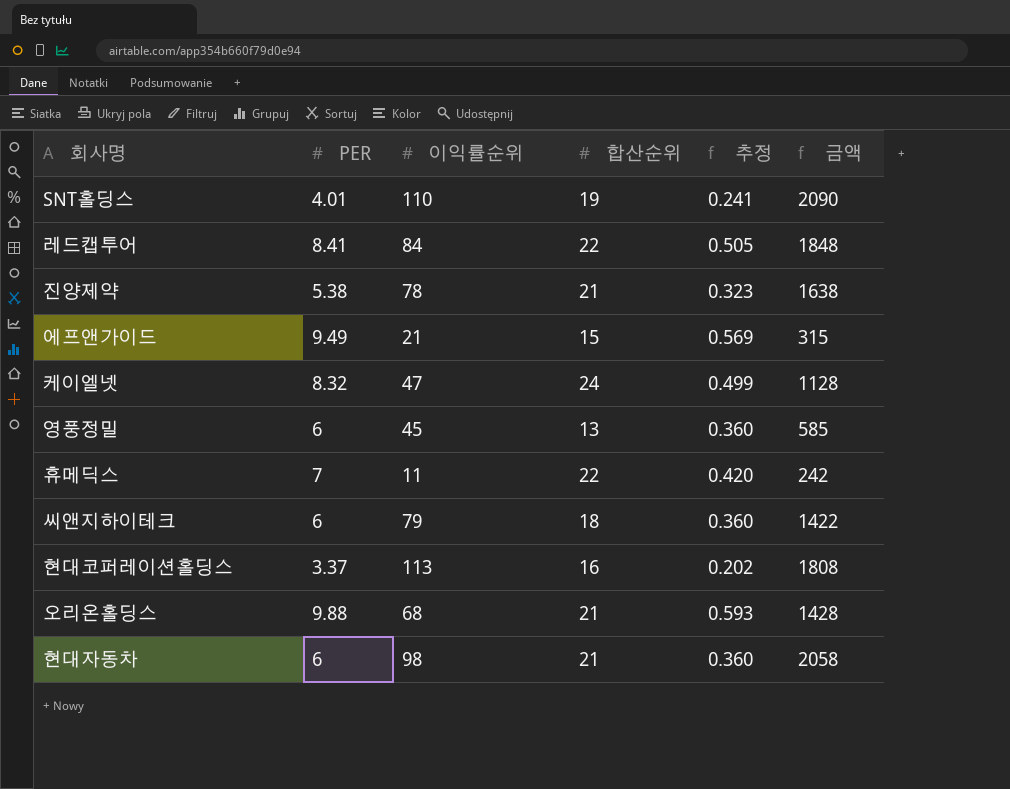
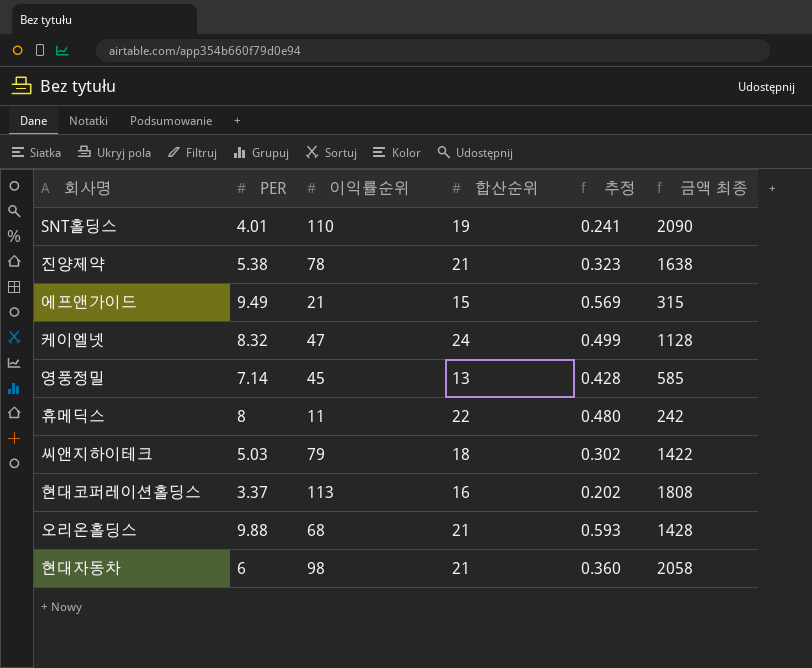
column name: 금액 -> 금액 최종
row 레드캡투어: 8.41 | 84 | 22 | 0.505 | 1848 -> none
영풍정밀 | PER: 6 -> 7.14
영풍정밀 | 추정: 0.360 -> 0.428
휴메딕스 | PER: 7 -> 8
휴메딕스 | 추정: 0.420 -> 0.480
씨앤지하이테크 | PER: 6 -> 5.03
씨앤지하이테크 | 추정: 0.360 -> 0.302

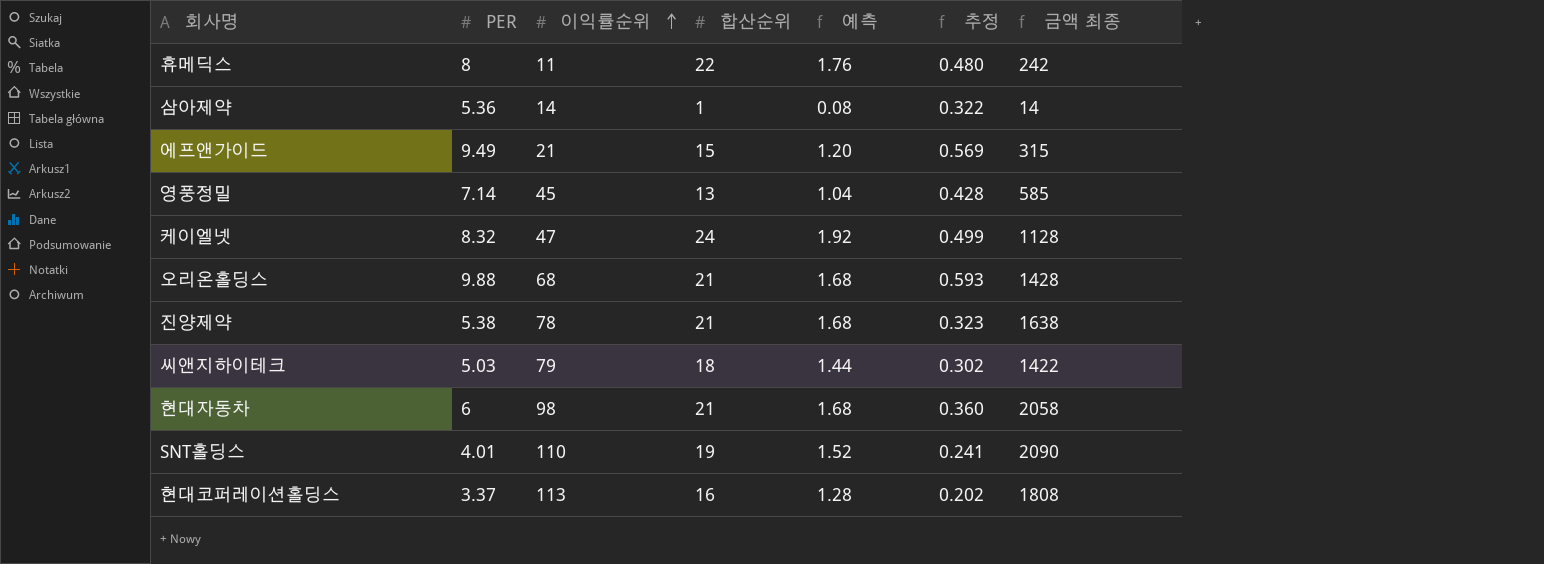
row order: none -> 이익률순위 ascending
column 예측 | formula: none -> [합산순위] * 0.08
row 삼아제약: none -> 5.36 | 14 | 1 | 0.08 | 0.322 | 14

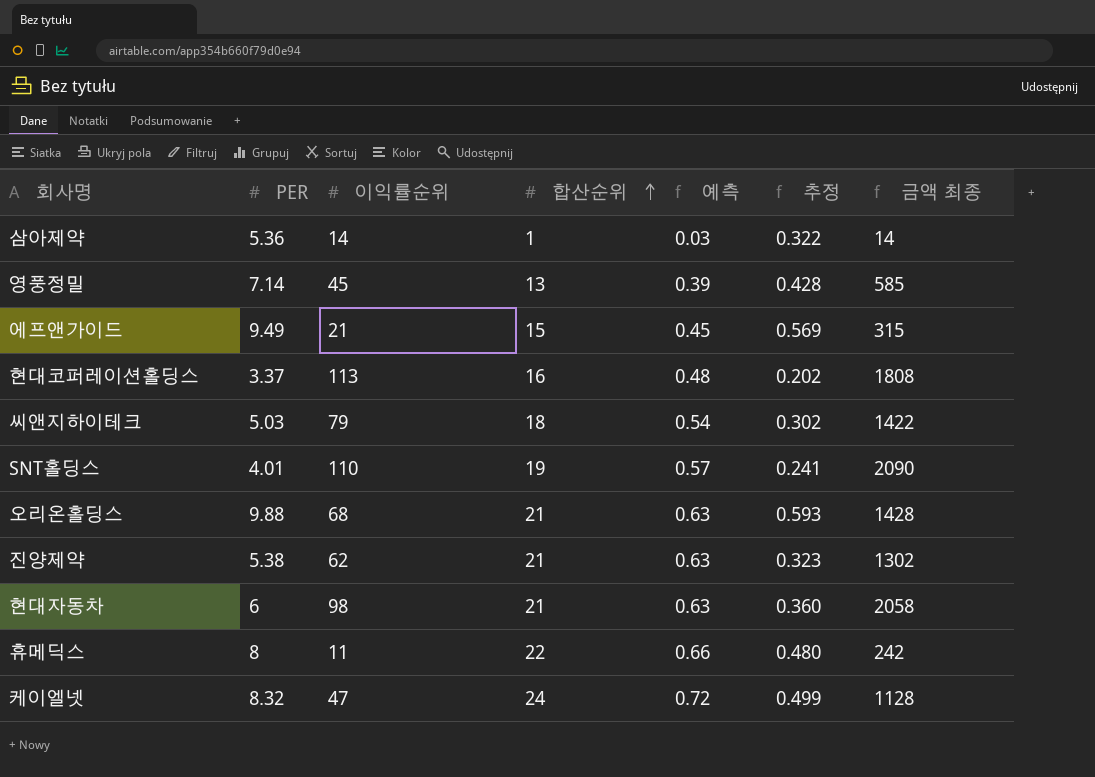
row order: 이익률순위 ascending -> 합산순위 ascending
column 예측 | formula: [합산순위] * 0.08 -> [합산순위] * 0.03
진양제약 | 이익률순위: 78 -> 62
진양제약 | 금액 최종: 1638 -> 1302

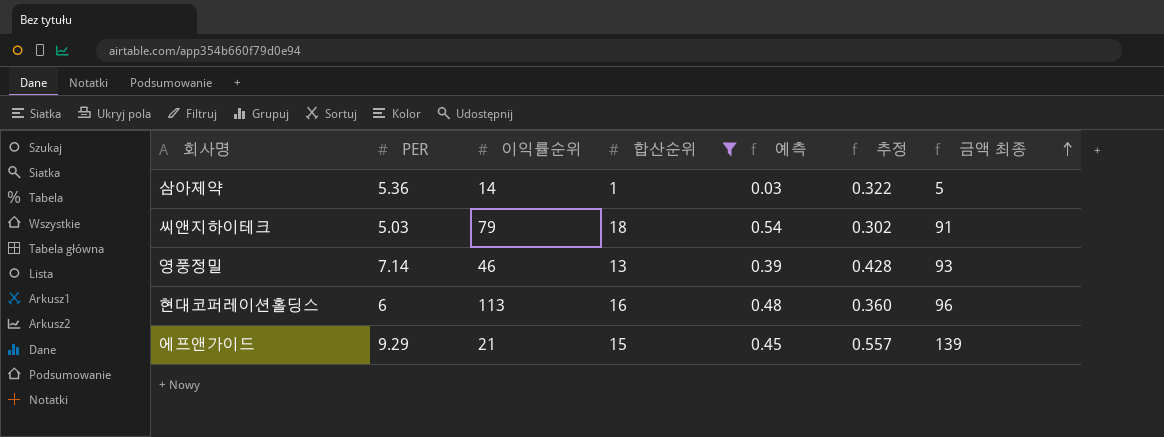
filter: none -> 합산순위 <= 18
row order: 합산순위 ascending -> 금액 최종 ascending
column 금액 최종 | formula: [이익률순위] * [합산순위] -> [PER] * [합산순위]
영풍정밀 | 이익률순위: 45 -> 46
현대코퍼레이션홀딩스 | PER: 3.37 -> 6
현대코퍼레이션홀딩스 | 추정: 0.202 -> 0.360
에프앤가이드 | PER: 9.49 -> 9.29
에프앤가이드 | 추정: 0.569 -> 0.557

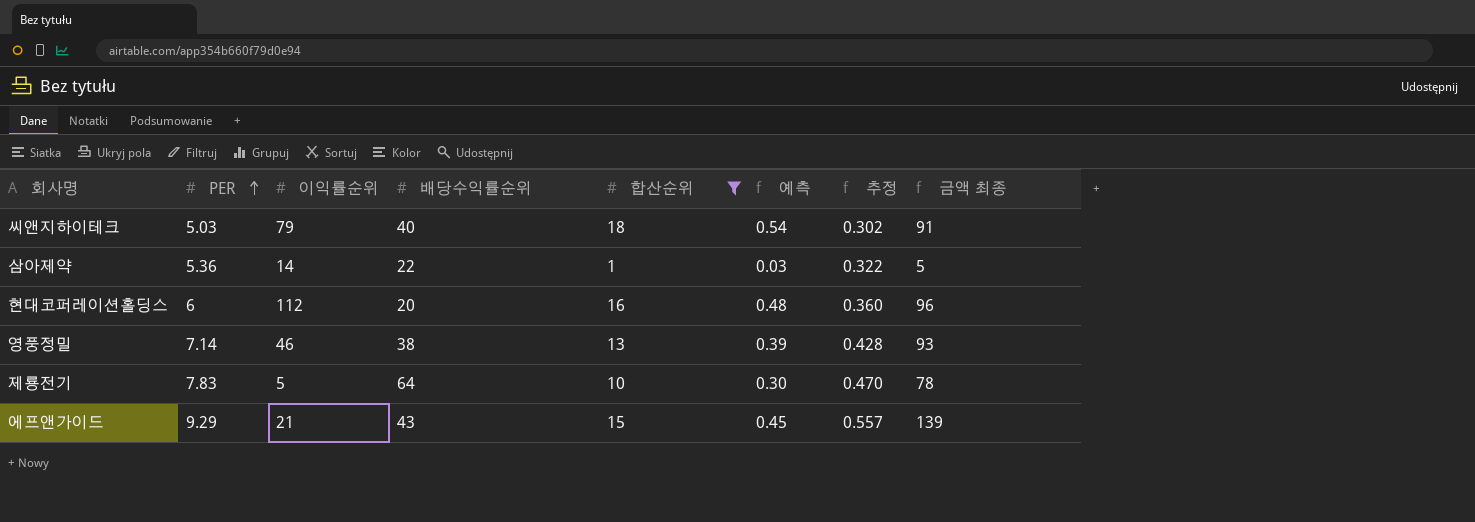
row order: 금액 최종 ascending -> PER ascending
column 배당수익률순위 | position: none -> 4
현대코퍼레이션홀딩스 | 이익률순위: 113 -> 112
row 제룡전기: none -> 7.83 | 5 | 64 | 10 | 0.30 | 0.470 | 78

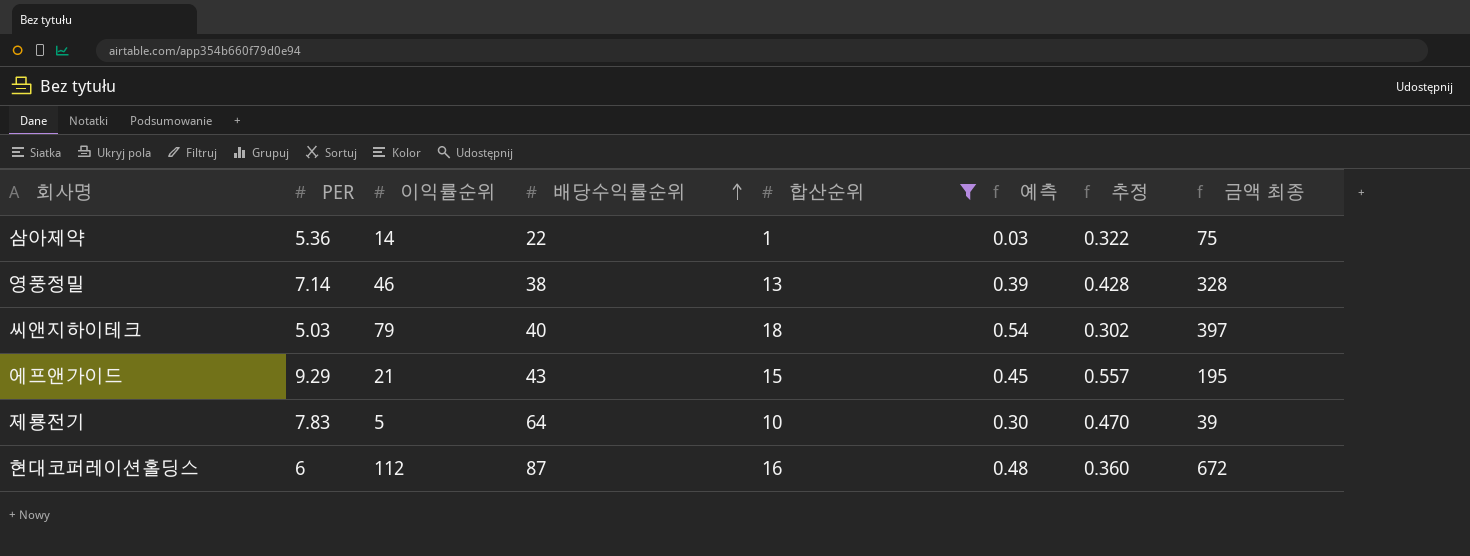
row order: PER ascending -> 배당수익률순위 ascending
column 금액 최종 | formula: [PER] * [합산순위] -> [PER] * [이익률순위]
현대코퍼레이션홀딩스 | 배당수익률순위: 20 -> 87

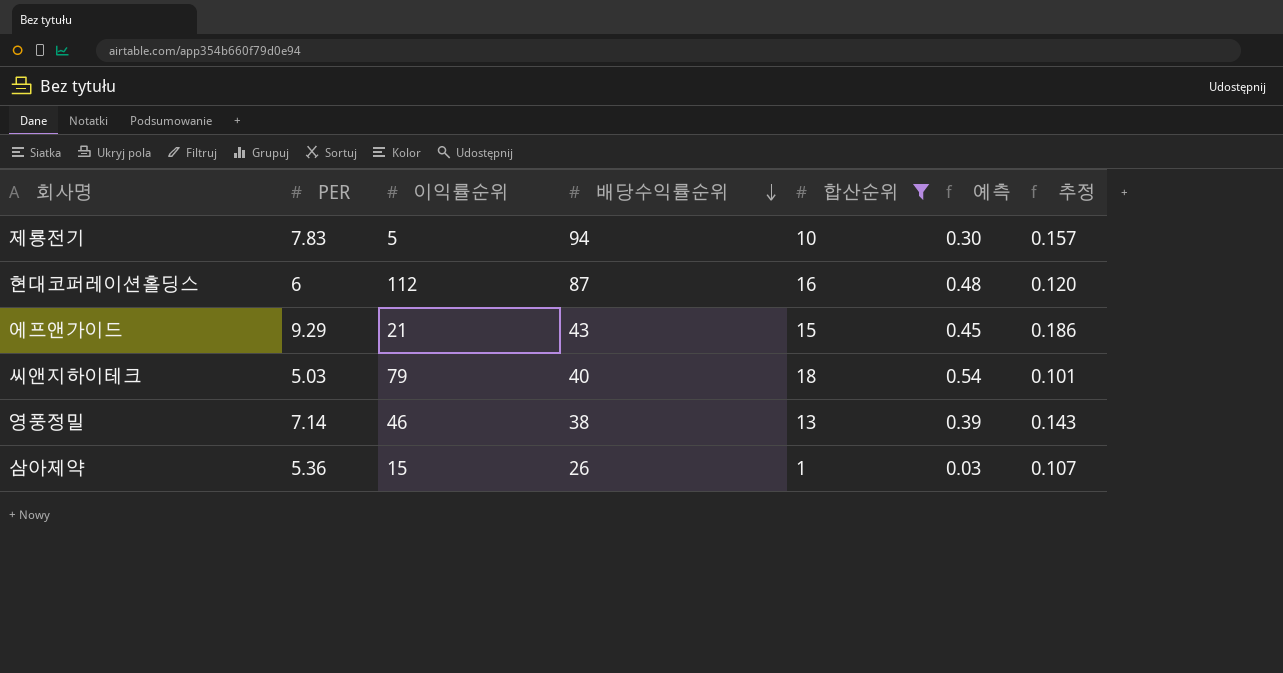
row order: 배당수익률순위 ascending -> 배당수익률순위 descending
column 금액 최종 | formula: [PER] * [이익률순위] -> none
column 추정 | formula: [PER] * 0.06 -> [PER] * 0.02
제룡전기 | 배당수익률순위: 64 -> 94
삼아제약 | 이익률순위: 14 -> 15
삼아제약 | 배당수익률순위: 22 -> 26

